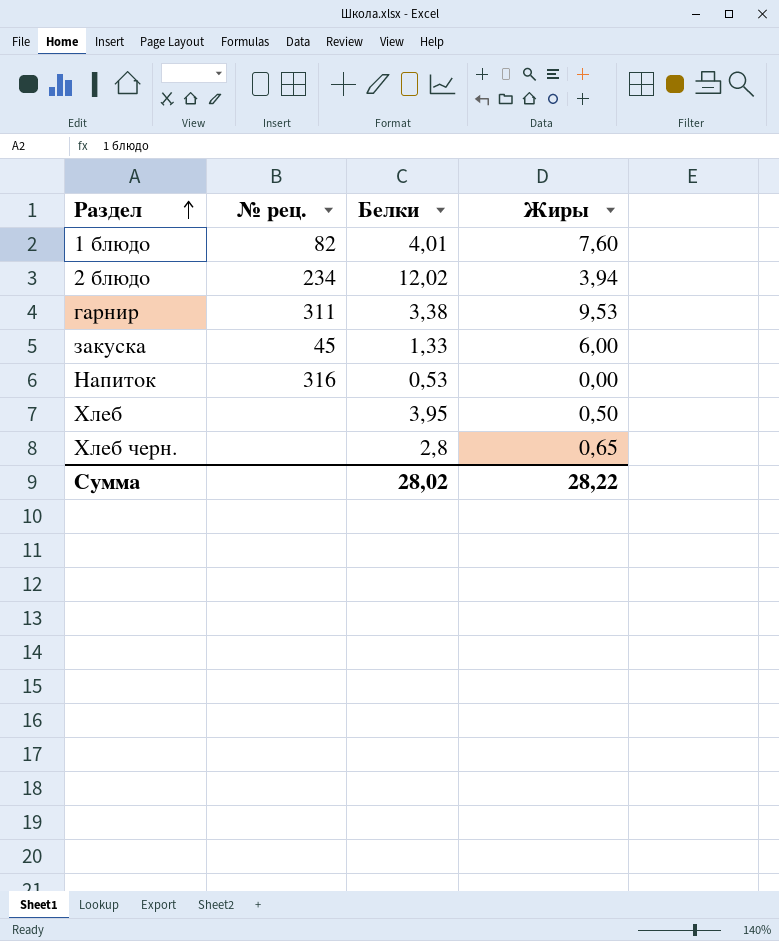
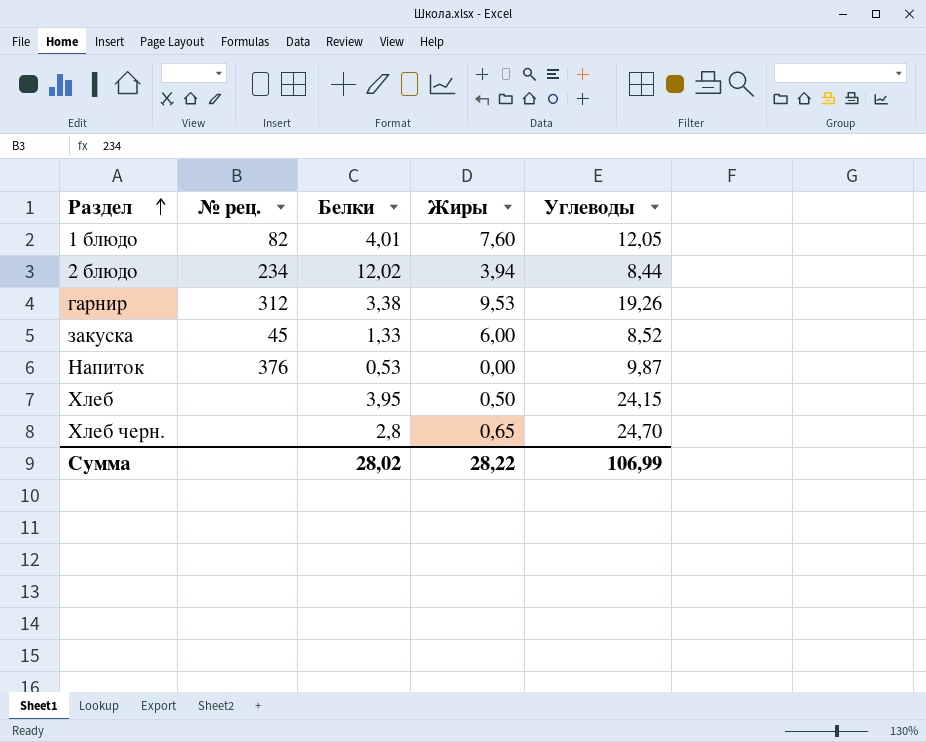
column Углеводы | position: none -> 5
гарнир | № рец.: 311 -> 312
Напиток | № рец.: 316 -> 376

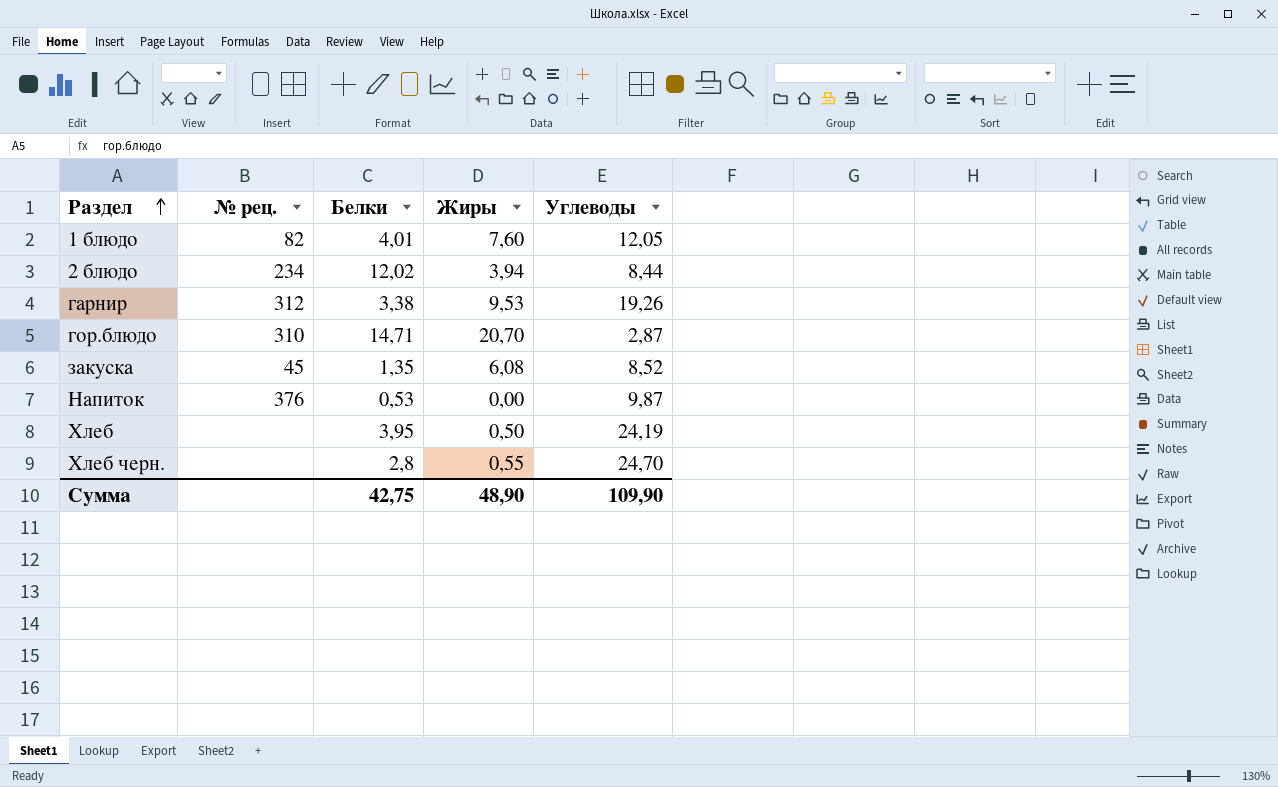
row гор.блюдо: none -> 310 | 14,71 | 20,70 | 2,87
закуска | Белки: 1,33 -> 1,35
закуска | Жиры: 6,00 -> 6,08
Хлеб | Углеводы: 24,15 -> 24,19
Хлеб черн. | Жиры: 0,65 -> 0,55
Сумма | Белки: 28,02 -> 42,75
Сумма | Жиры: 28,22 -> 48,90
Сумма | Углеводы: 106,99 -> 109,90

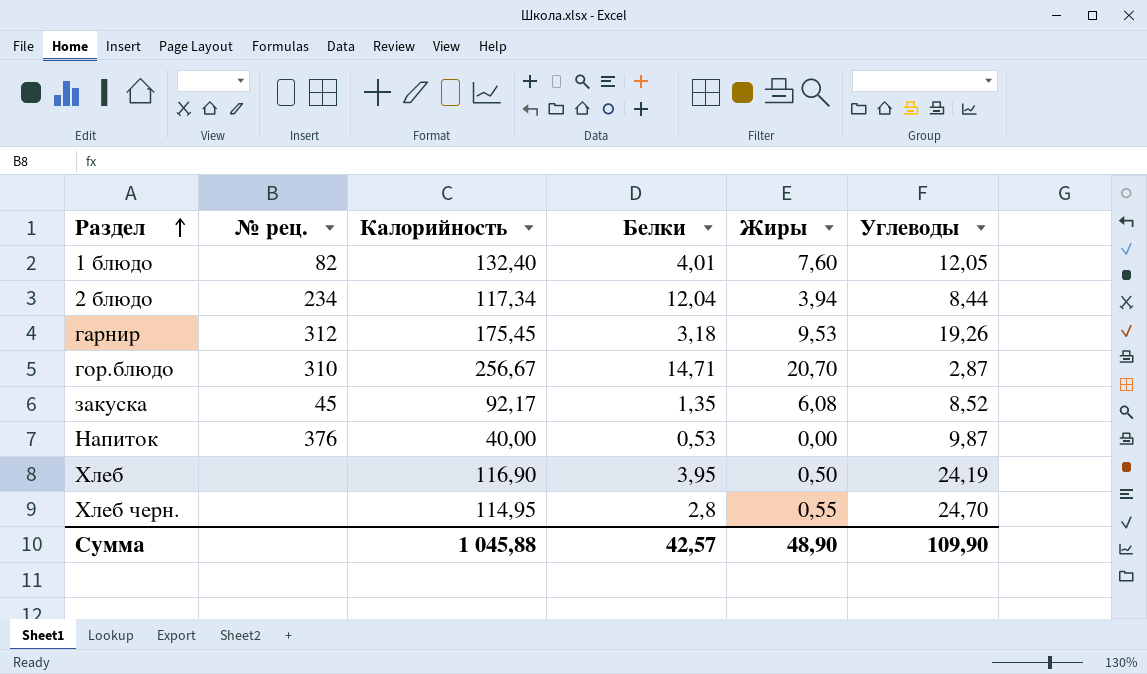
column Калорийность | position: none -> 3
2 блюдо | Белки: 12,02 -> 12,04
гарнир | Белки: 3,38 -> 3,18
Сумма | Белки: 42,75 -> 42,57

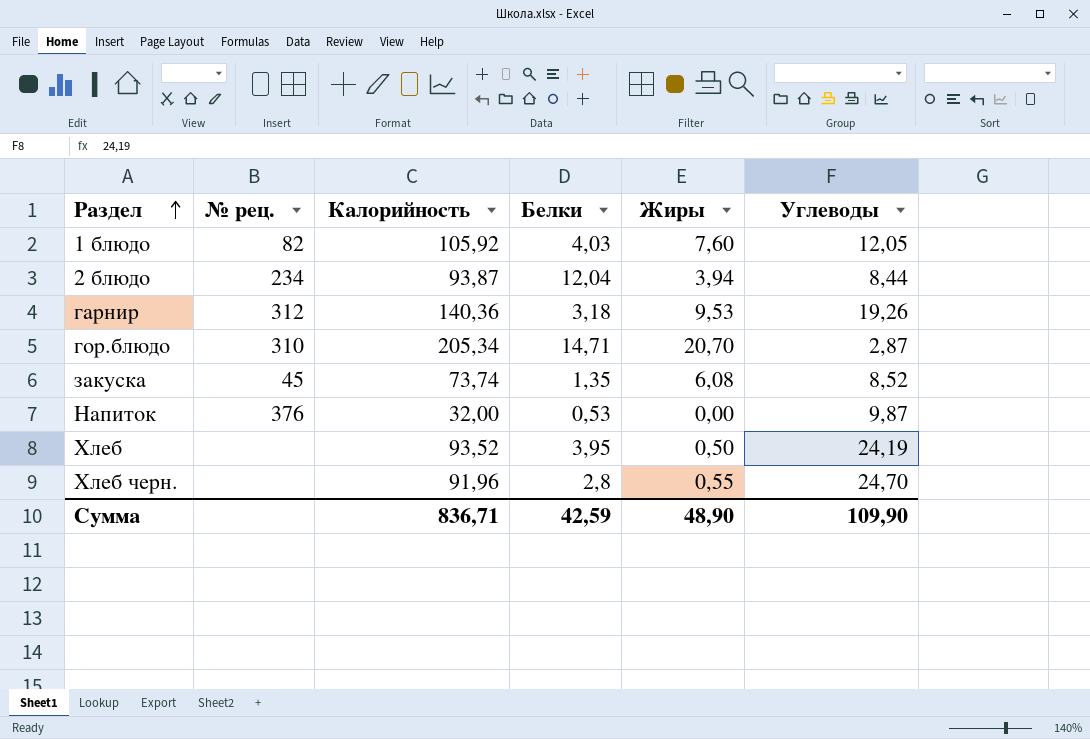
1 блюдо | Калорийность: 132,40 -> 105,92
1 блюдо | Белки: 4,01 -> 4,03
2 блюдо | Калорийность: 117,34 -> 93,87
гарнир | Калорийность: 175,45 -> 140,36
гор.блюдо | Калорийность: 256,67 -> 205,34
закуска | Калорийность: 92,17 -> 73,74
Напиток | Калорийность: 40,00 -> 32,00
Хлеб | Калорийность: 116,90 -> 93,52
Хлеб черн. | Калорийность: 114,95 -> 91,96
Сумма | Калорийность: 1 045,88 -> 836,71
Сумма | Белки: 42,57 -> 42,59

